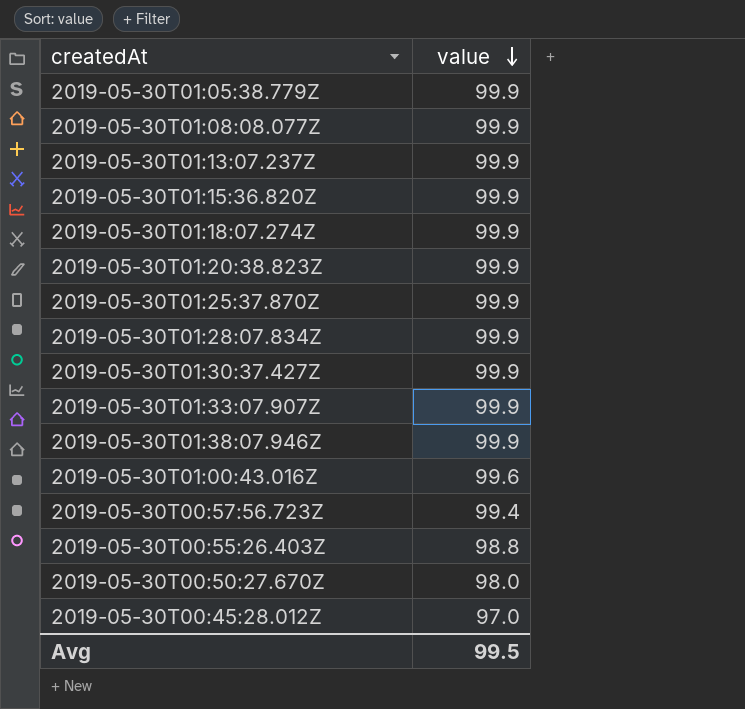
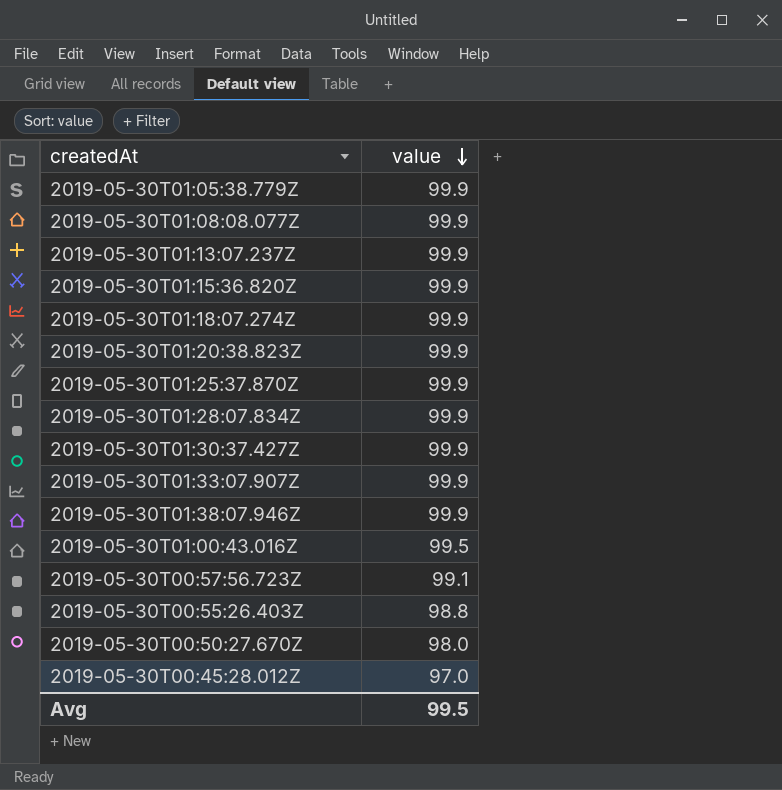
2019-05-30T01:00:43.016Z | value: 99.6 -> 99.5
2019-05-30T00:57:56.723Z | value: 99.4 -> 99.1

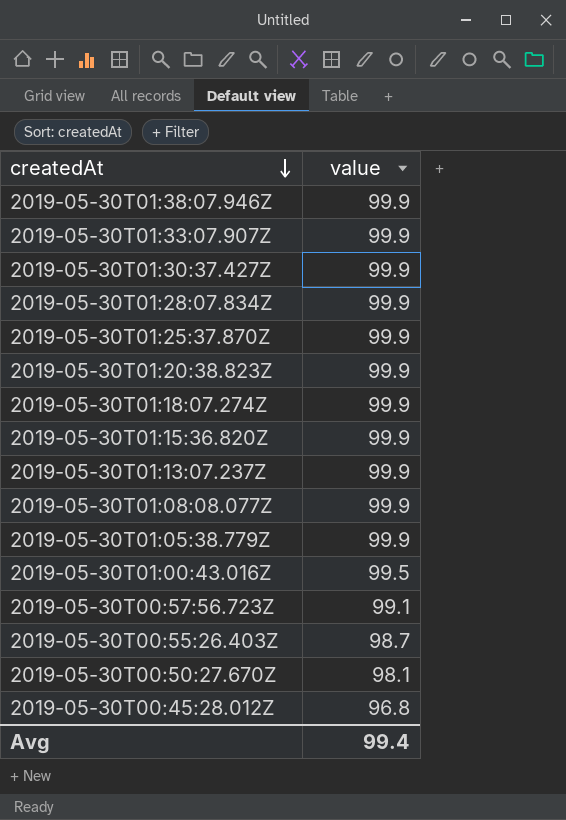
row order: value descending -> createdAt descending
2019-05-30T00:55:26.403Z | value: 98.8 -> 98.7
2019-05-30T00:50:27.670Z | value: 98.0 -> 98.1
2019-05-30T00:45:28.012Z | value: 97.0 -> 96.8
Avg | value: 99.5 -> 99.4

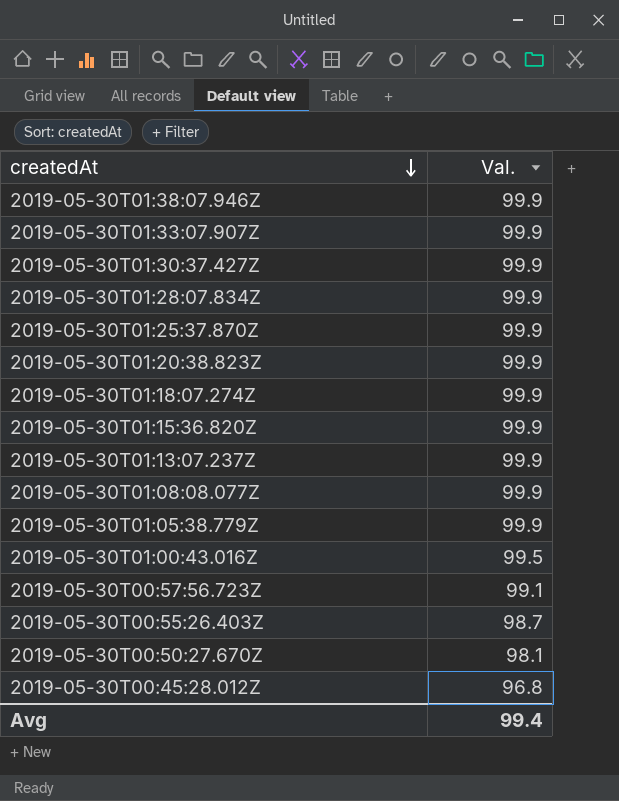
column name: value -> Val.

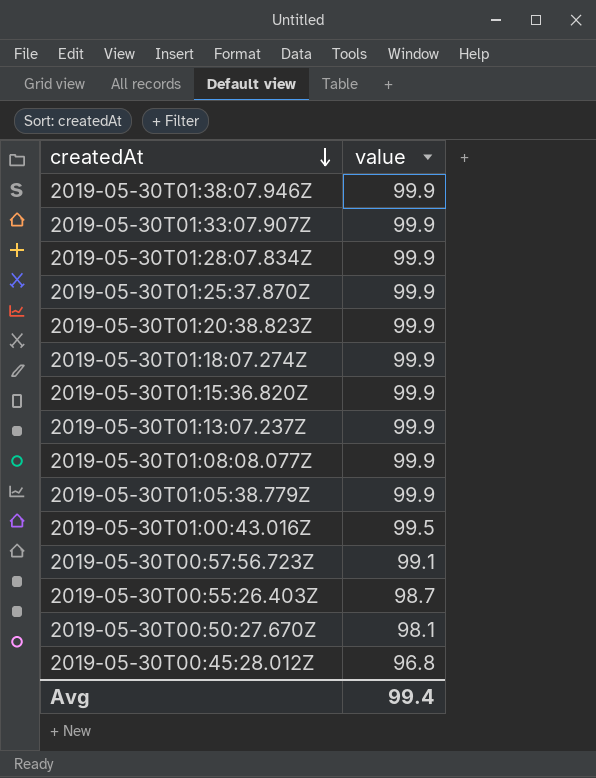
column name: Val. -> value
row 2019-05-30T01:30:37.427Z: 99.9 -> none

